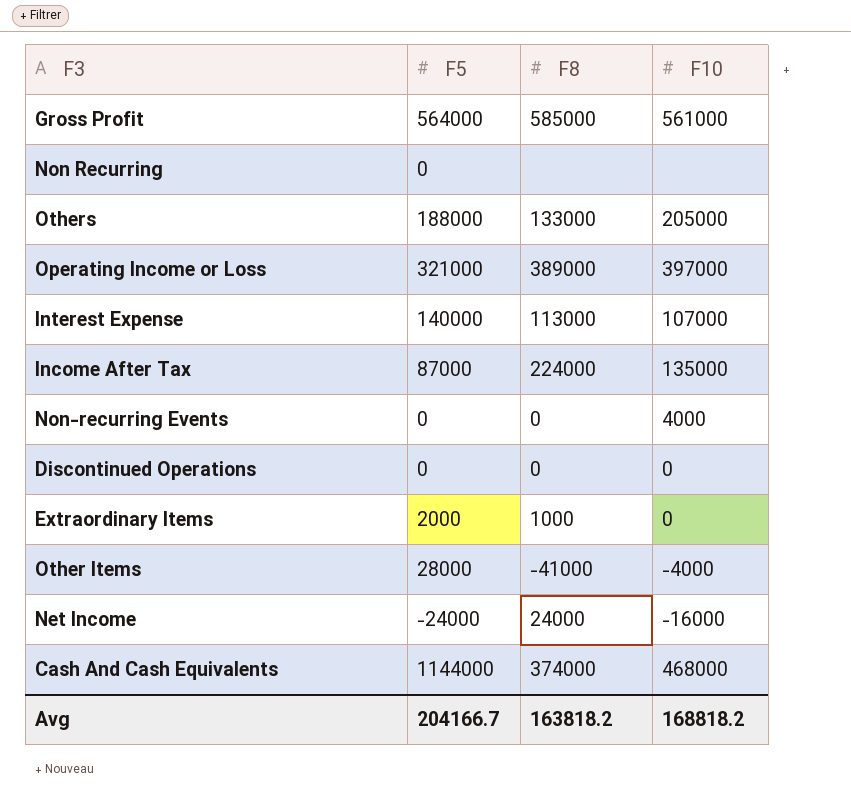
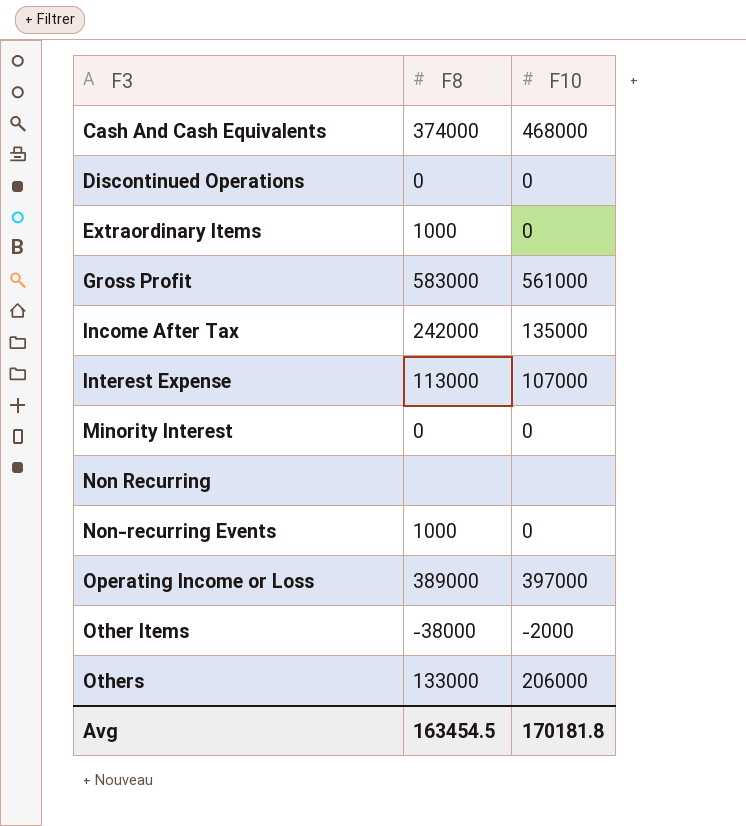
row order: none -> F3 ascending
column F5 | position: 2 -> none
row Net Income: -24000 | 24000 | -16000 -> none
Gross Profit | F8: 585000 -> 583000
Income After Tax | F8: 224000 -> 242000
row Minority Interest: none -> 0 | 0
Non-recurring Events | F8: 0 -> 1000
Non-recurring Events | F10: 4000 -> 0
Other Items | F8: -41000 -> -38000
Other Items | F10: -4000 -> -2000
Others | F10: 205000 -> 206000
Avg | F8: 163818.2 -> 163454.5
Avg | F10: 168818.2 -> 170181.8

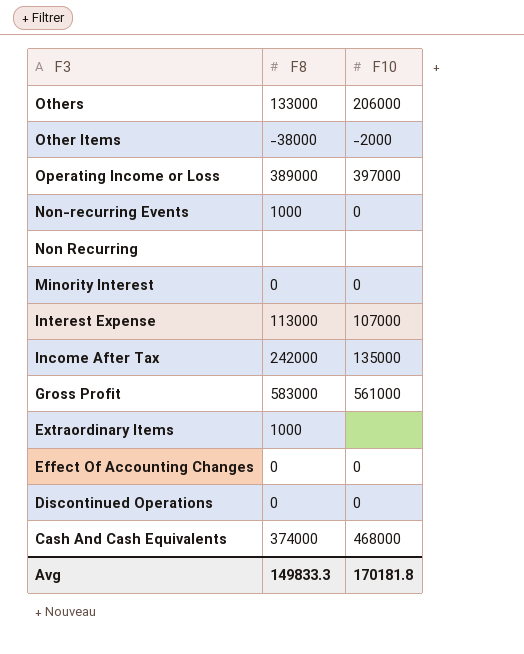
row order: F3 ascending -> F3 descending
Extraordinary Items | F10: 0 -> none
row Effect Of Accounting Changes: none -> 0 | 0
Avg | F8: 163454.5 -> 149833.3

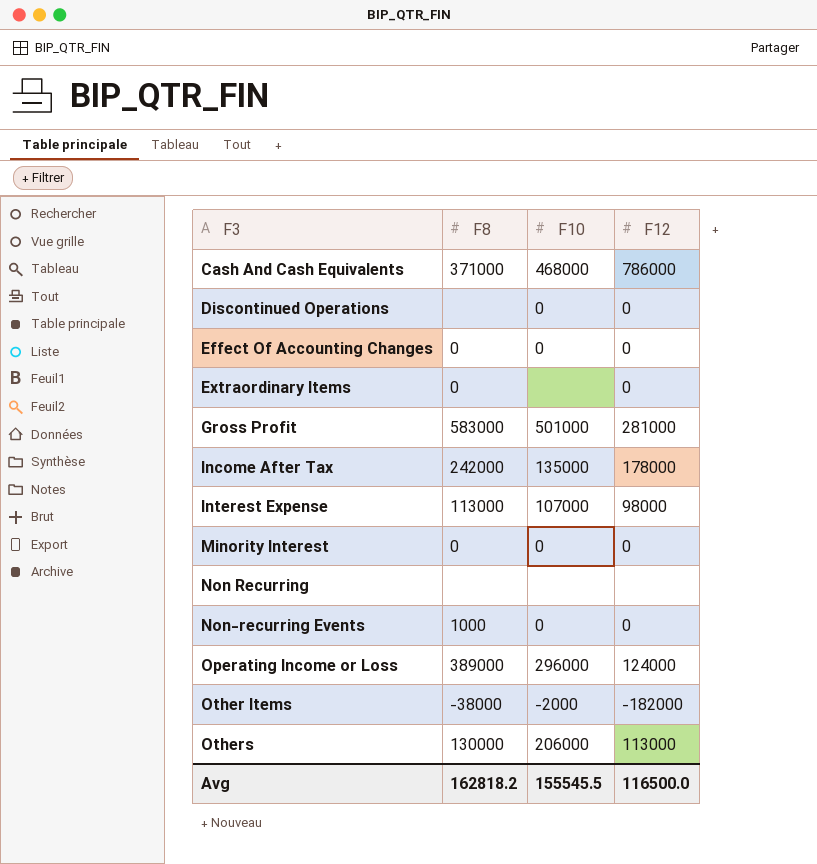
row order: F3 descending -> F3 ascending
column F12 | position: none -> 4
Cash And Cash Equivalents | F8: 374000 -> 371000
Discontinued Operations | F8: 0 -> none
Extraordinary Items | F8: 1000 -> 0
Gross Profit | F10: 561000 -> 501000
Operating Income or Loss | F10: 397000 -> 296000
Others | F8: 133000 -> 130000
Avg | F8: 149833.3 -> 162818.2
Avg | F10: 170181.8 -> 155545.5

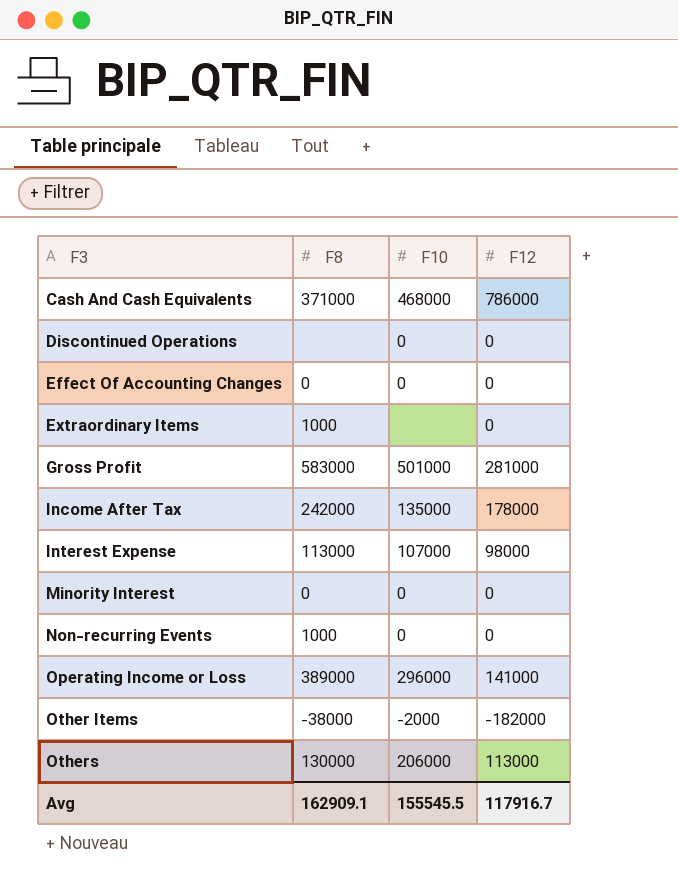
row Non Recurring: none | none | none -> none
Extraordinary Items | F8: 0 -> 1000
Operating Income or Loss | F12: 124000 -> 141000
Avg | F8: 162818.2 -> 162909.1
Avg | F12: 116500.0 -> 117916.7

